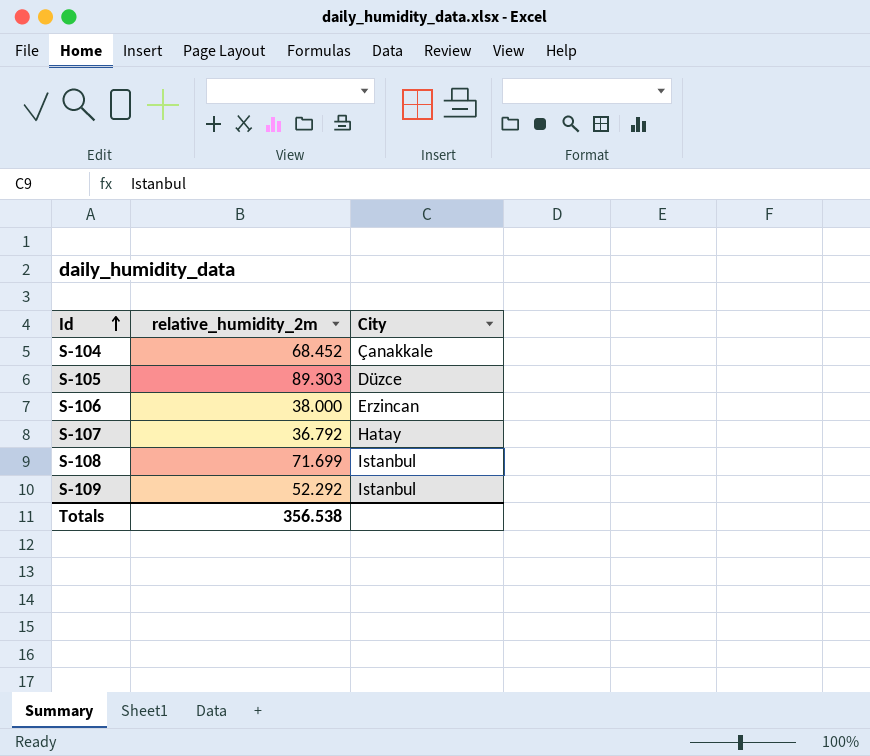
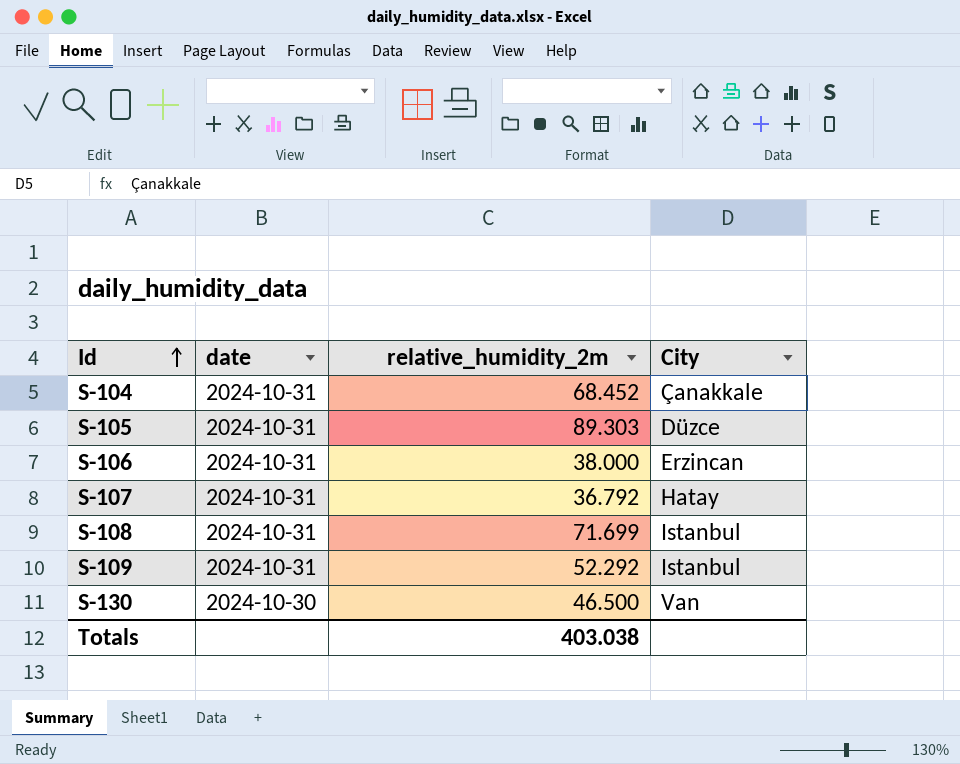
column date | position: none -> 2
row S-130: none -> 2024-10-30 | 46.500 | Van
Totals | relative_humidity_2m: 356.538 -> 403.038

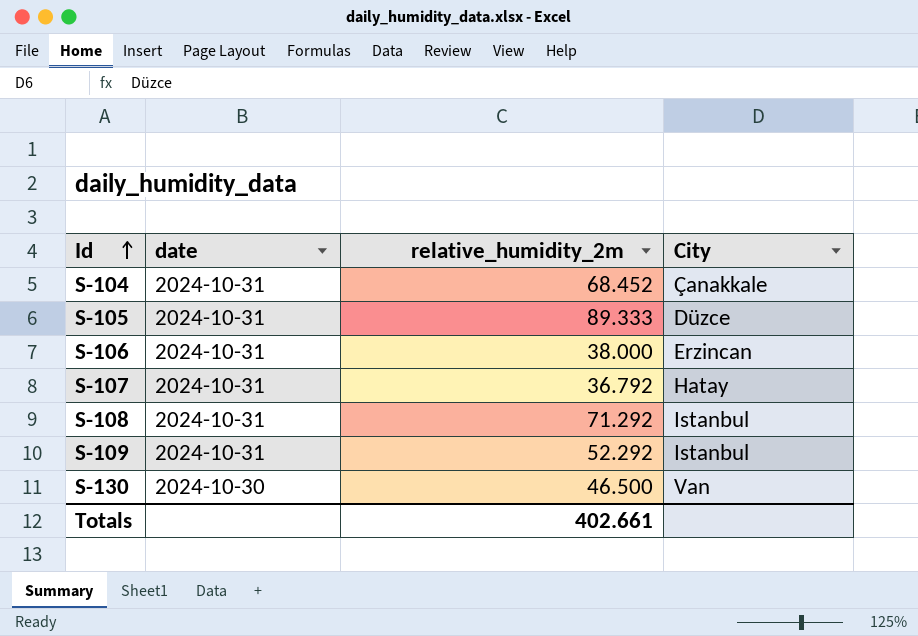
S-105 | relative_humidity_2m: 89.303 -> 89.333
S-108 | relative_humidity_2m: 71.699 -> 71.292
Totals | relative_humidity_2m: 403.038 -> 402.661

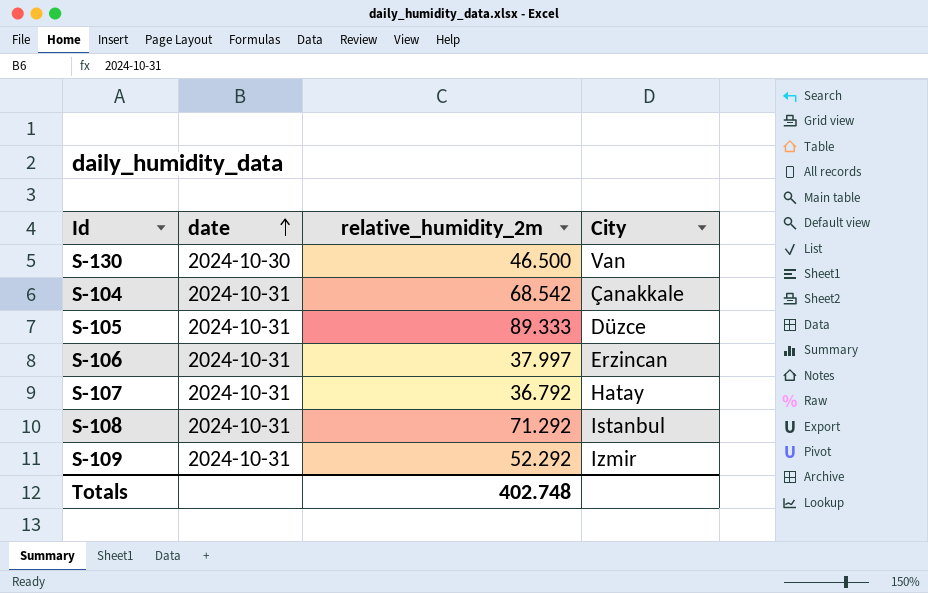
row order: Id ascending -> date ascending
S-104 | relative_humidity_2m: 68.452 -> 68.542
S-106 | relative_humidity_2m: 38.000 -> 37.997
S-109 | City: Istanbul -> Izmir
Totals | relative_humidity_2m: 402.661 -> 402.748

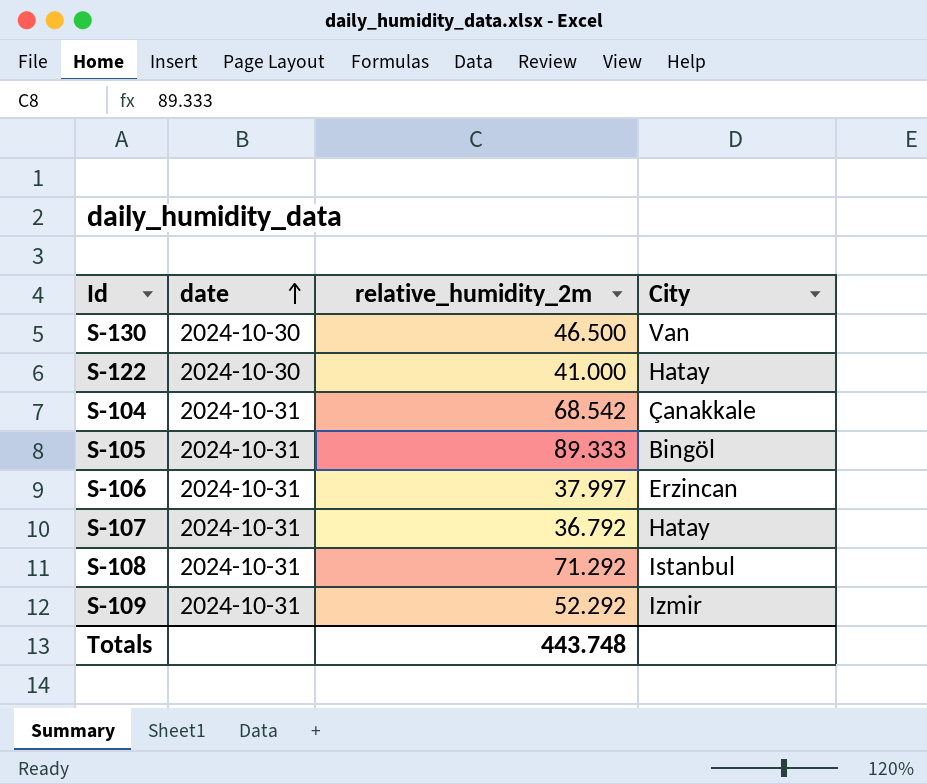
row S-122: none -> 2024-10-30 | 41.000 | Hatay
S-105 | City: Düzce -> Bingöl
Totals | relative_humidity_2m: 402.748 -> 443.748

